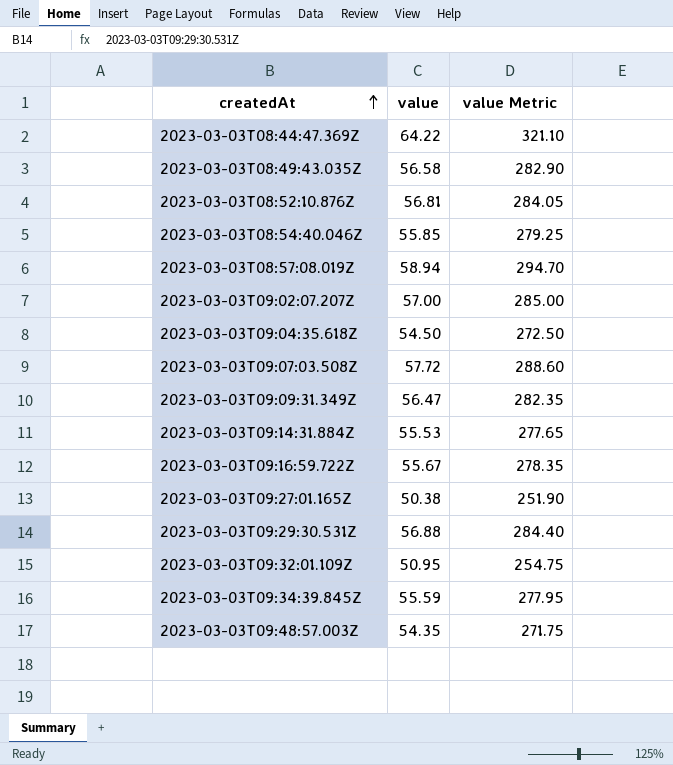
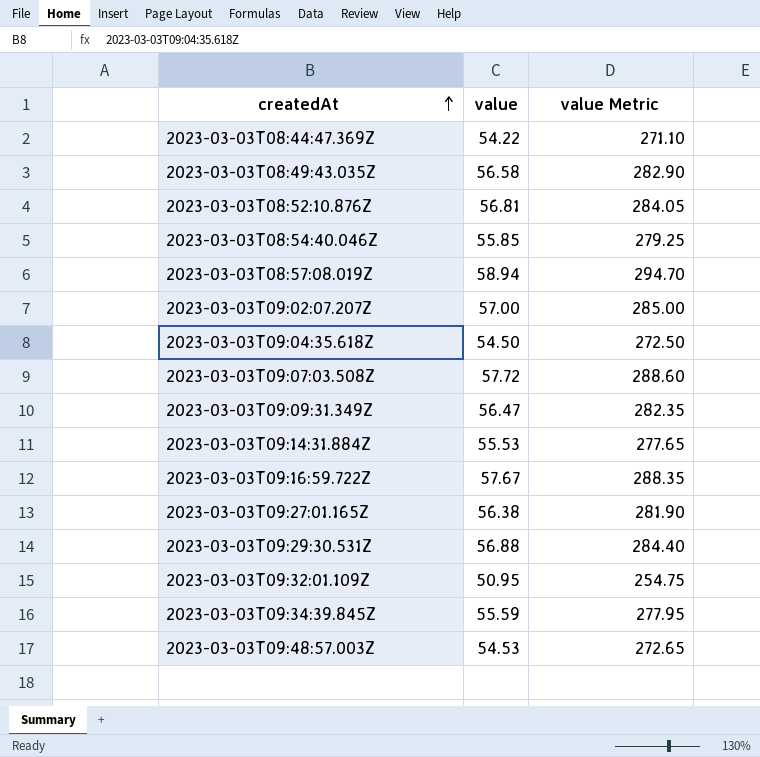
2023-03-03T08:44:47.369Z | value: 64.22 -> 54.22
2023-03-03T08:44:47.369Z | value Metric: 321.10 -> 271.10
2023-03-03T09:16:59.722Z | value: 55.67 -> 57.67
2023-03-03T09:16:59.722Z | value Metric: 278.35 -> 288.35
2023-03-03T09:27:01.165Z | value: 50.38 -> 56.38
2023-03-03T09:27:01.165Z | value Metric: 251.90 -> 281.90
2023-03-03T09:48:57.003Z | value: 54.35 -> 54.53
2023-03-03T09:48:57.003Z | value Metric: 271.75 -> 272.65

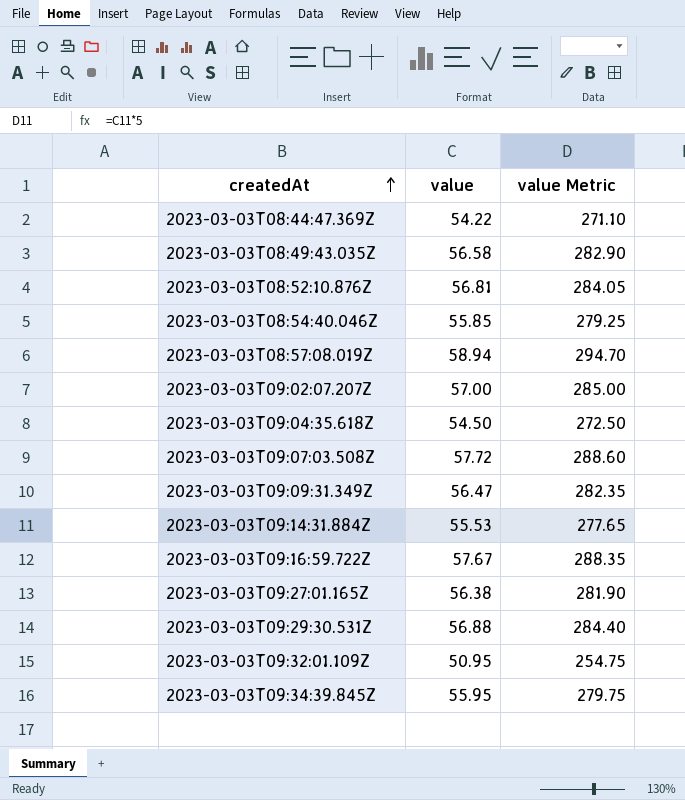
row 2023-03-03T09:48:57.003Z: 54.53 | 272.65 -> none
2023-03-03T09:34:39.845Z | value: 55.59 -> 55.95
2023-03-03T09:34:39.845Z | value Metric: 277.95 -> 279.75

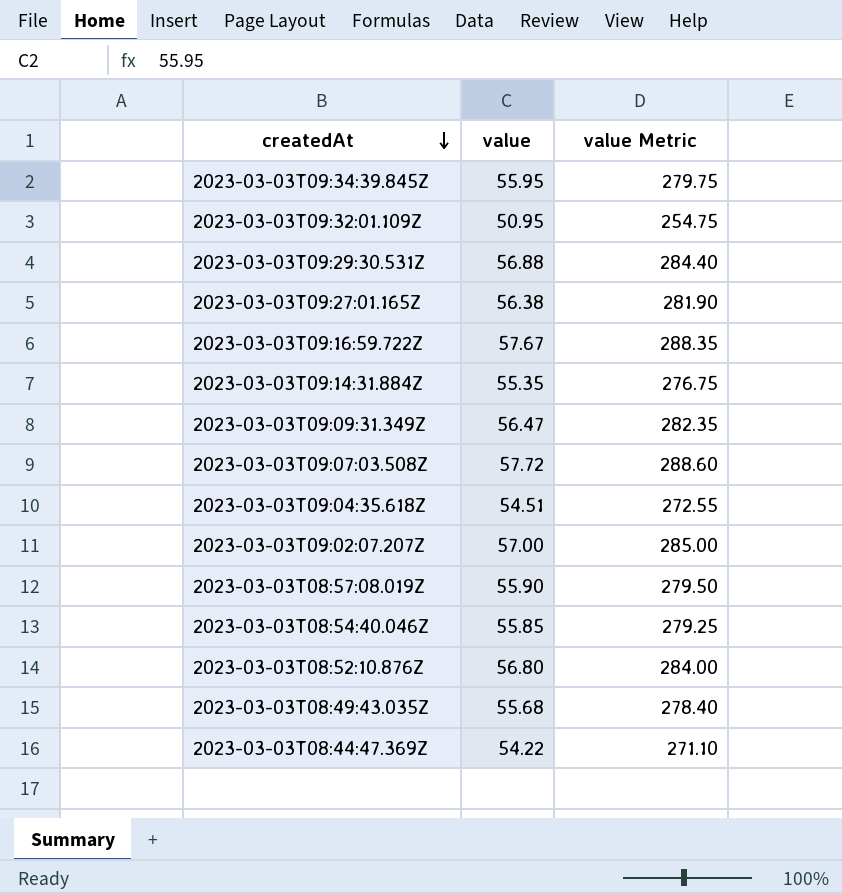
row order: createdAt ascending -> createdAt descending
2023-03-03T09:14:31.884Z | value: 55.53 -> 55.35
2023-03-03T09:14:31.884Z | value Metric: 277.65 -> 276.75
2023-03-03T09:04:35.618Z | value: 54.50 -> 54.51
2023-03-03T09:04:35.618Z | value Metric: 272.50 -> 272.55
2023-03-03T08:57:08.019Z | value: 58.94 -> 55.90
2023-03-03T08:57:08.019Z | value Metric: 294.70 -> 279.50
2023-03-03T08:52:10.876Z | value: 56.81 -> 56.80
2023-03-03T08:52:10.876Z | value Metric: 284.05 -> 284.00
2023-03-03T08:49:43.035Z | value: 56.58 -> 55.68
2023-03-03T08:49:43.035Z | value Metric: 282.90 -> 278.40

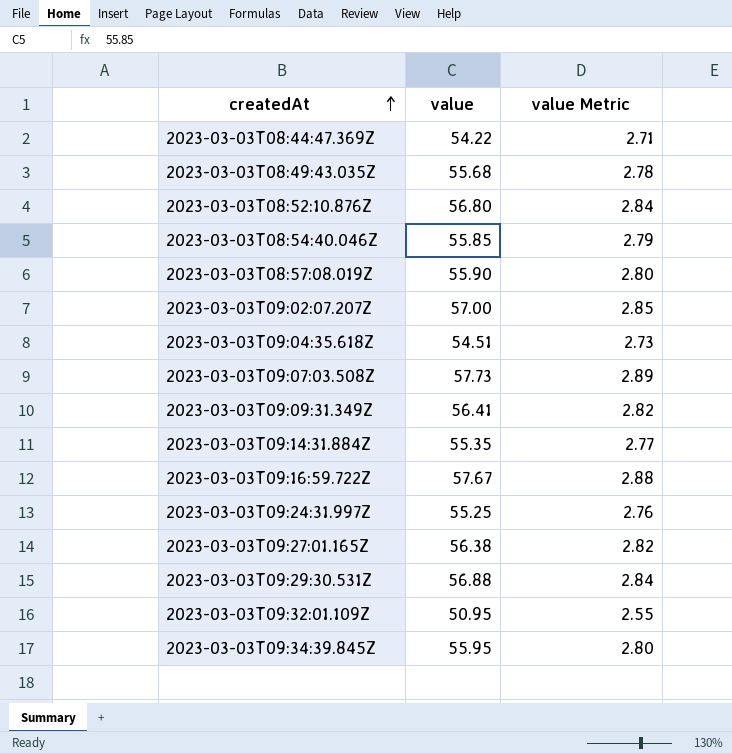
row order: createdAt descending -> createdAt ascending
column value Metric | formula: [value] * 5 -> [value] * 0.05
2023-03-03T09:07:03.508Z | value: 57.72 -> 57.73
2023-03-03T09:09:31.349Z | value: 56.47 -> 56.41
row 2023-03-03T09:24:31.997Z: none -> 55.25 | 2.76

